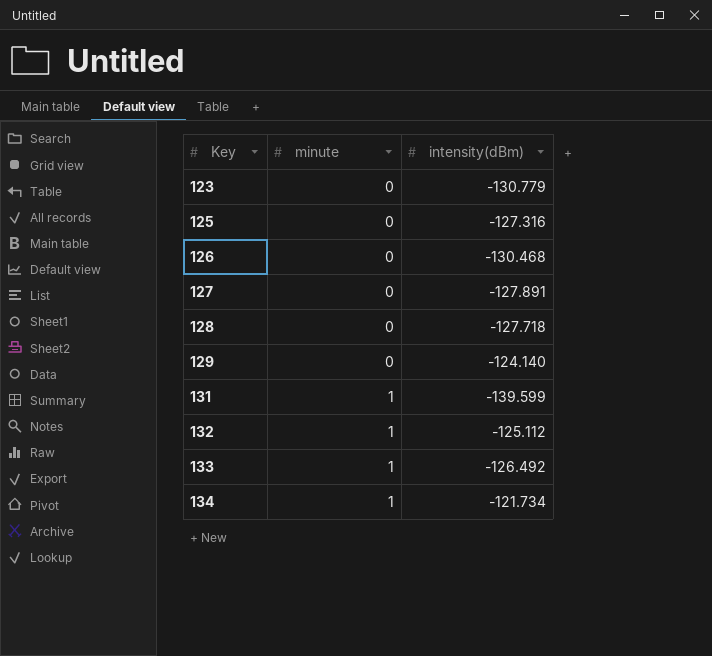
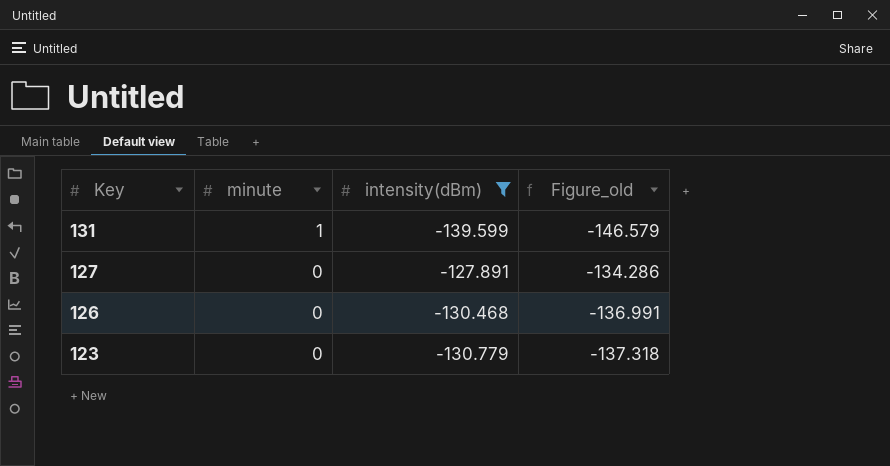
filter: none -> intensity(dBm) <= -127.891
row order: Key ascending -> Key descending
column Figure_old | formula: none -> [intensity(dBm)] * 1.05

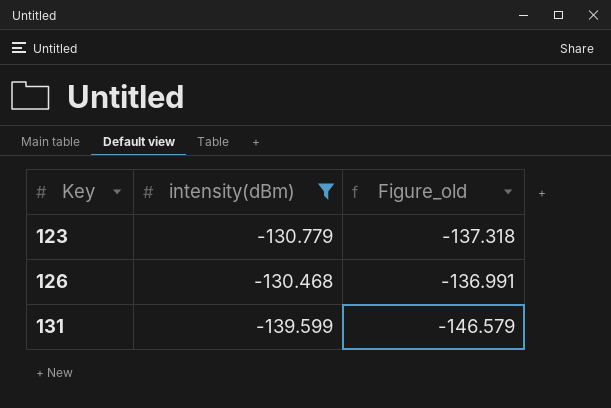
row order: Key descending -> Key ascending
column minute | position: 2 -> none
row 127: 0 | -127.891 | -134.286 -> none

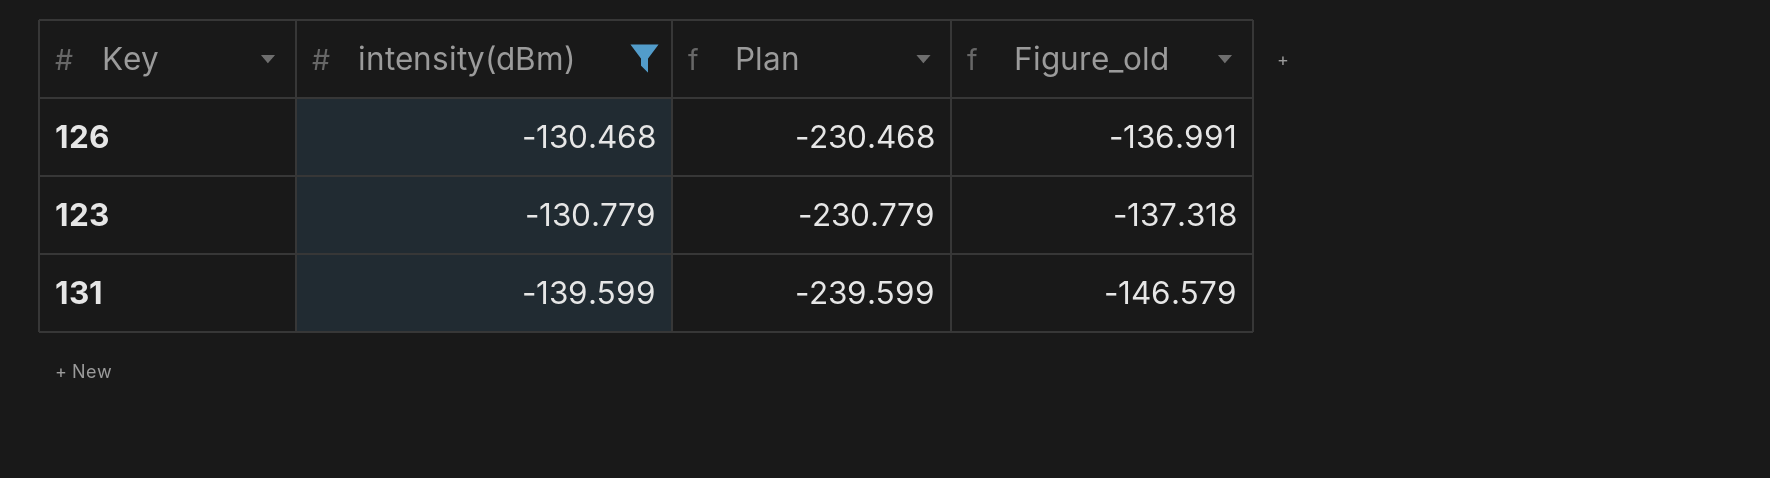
row order: Key ascending -> intensity(dBm) descending
column Plan | formula: none -> [intensity(dBm)] - 100

